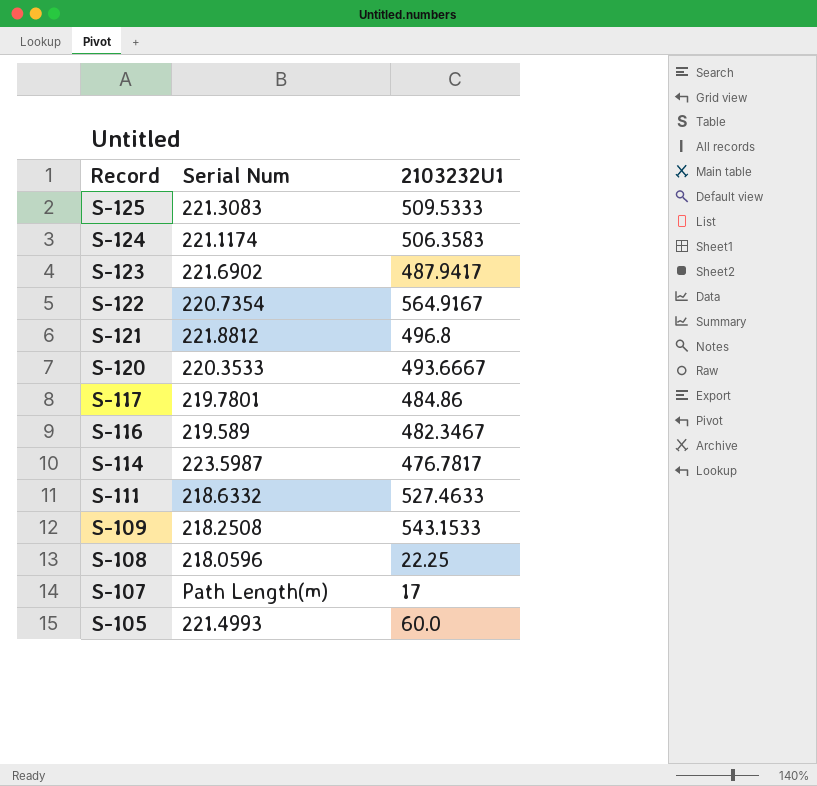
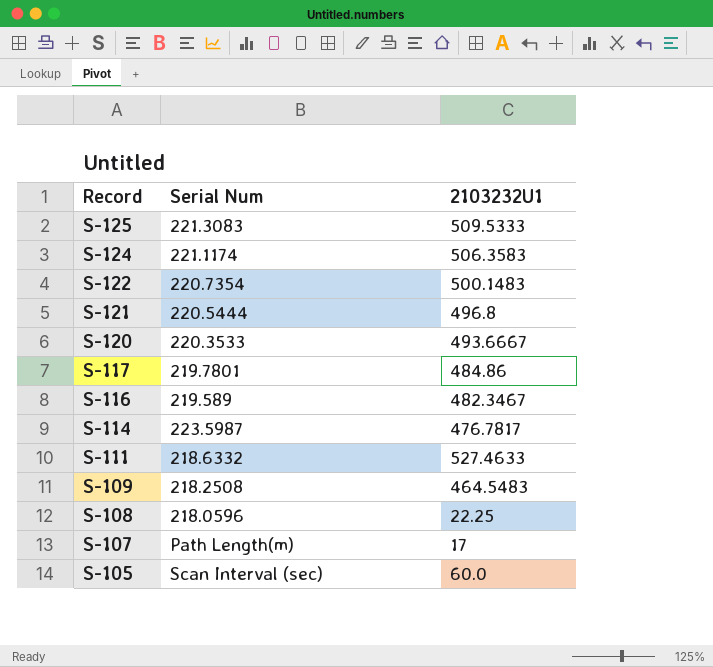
row S-123: 221.6902 | 487.9417 -> none
S-122 | 2103232U1: 564.9167 -> 500.1483
S-121 | Serial Num: 221.8812 -> 220.5444
S-109 | 2103232U1: 543.1533 -> 464.5483
S-105 | Serial Num: 221.4993 -> Scan Interval (sec)

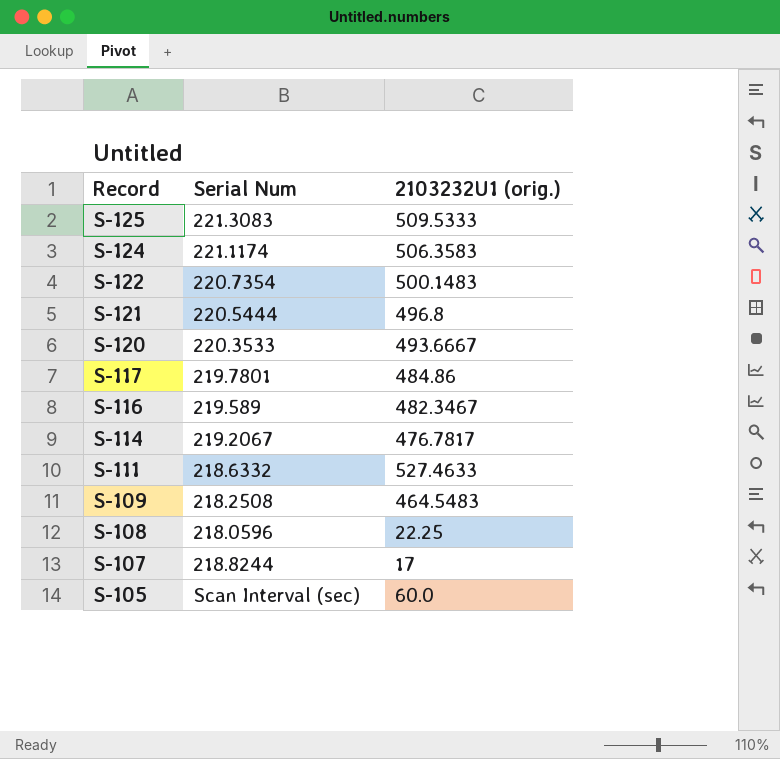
column name: 2103232U1 -> 2103232U1 (orig.)
S-114 | Serial Num: 223.5987 -> 219.2067
S-107 | Serial Num: Path Length(m) -> 218.8244

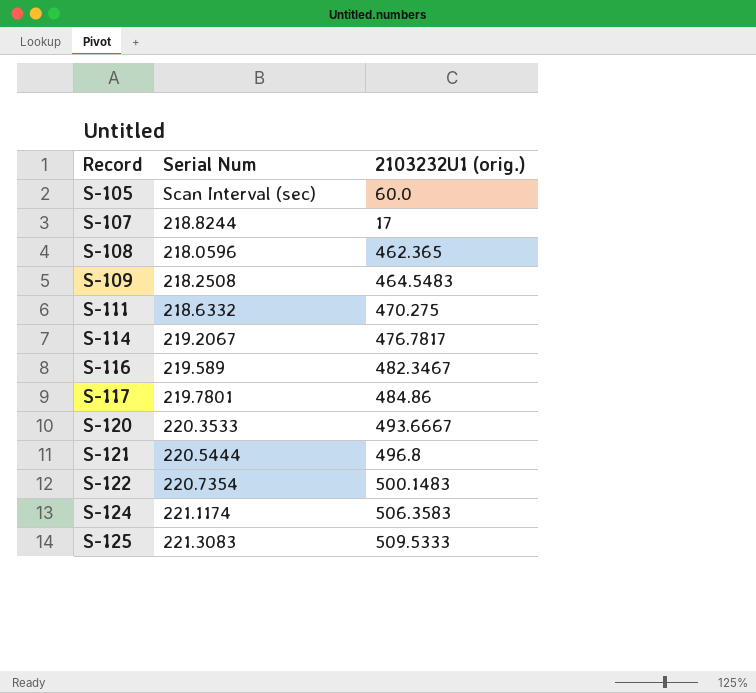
row order: Record descending -> Record ascending
S-108 | 2103232U1 (orig.): 22.25 -> 462.365
S-111 | 2103232U1 (orig.): 527.4633 -> 470.275

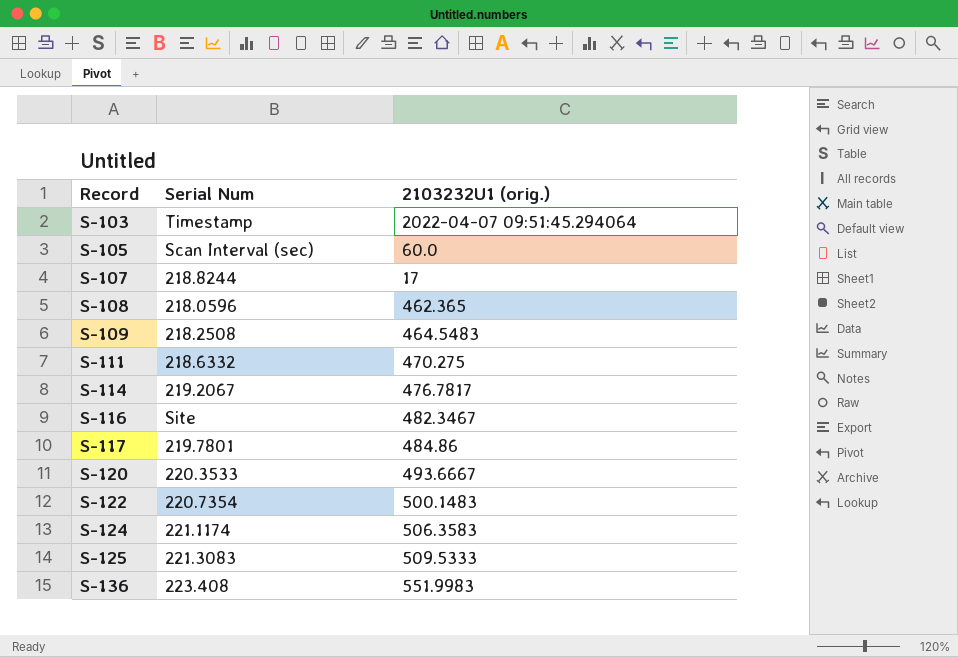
row S-121: 220.5444 | 496.8 -> none
row S-103: none -> Timestamp | 2022-04-07 09:51:45.294064
S-116 | Serial Num: 219.589 -> Site
row S-136: none -> 223.408 | 551.9983

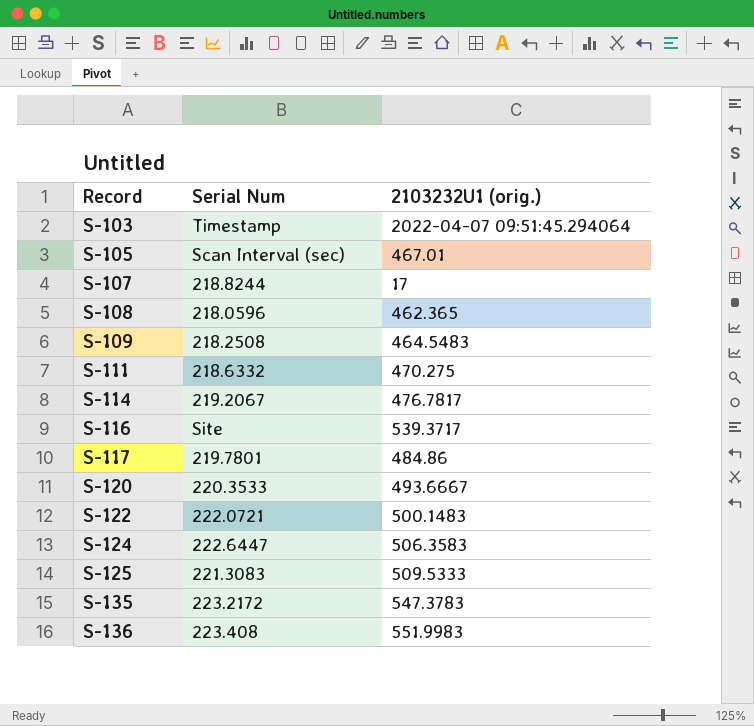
S-105 | 2103232U1 (orig.): 60.0 -> 467.01
S-116 | 2103232U1 (orig.): 482.3467 -> 539.3717
S-122 | Serial Num: 220.7354 -> 222.0721
S-124 | Serial Num: 221.1174 -> 222.6447
row S-135: none -> 223.2172 | 547.3783

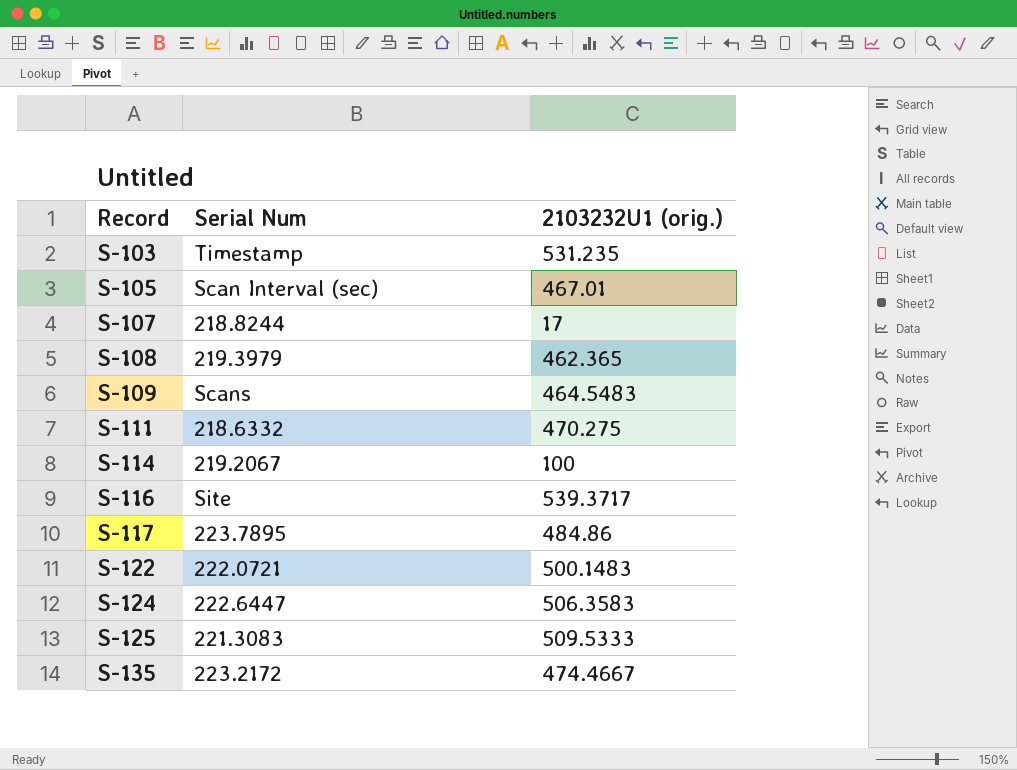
row S-120: 220.3533 | 493.6667 -> none
row S-136: 223.408 | 551.9983 -> none
S-103 | 2103232U1 (orig.): 2022-04-07 09:51:45.294064 -> 531.235
S-108 | Serial Num: 218.0596 -> 219.3979
S-109 | Serial Num: 218.2508 -> Scans
S-114 | 2103232U1 (orig.): 476.7817 -> 100
S-117 | Serial Num: 219.7801 -> 223.7895
S-135 | 2103232U1 (orig.): 547.3783 -> 474.4667

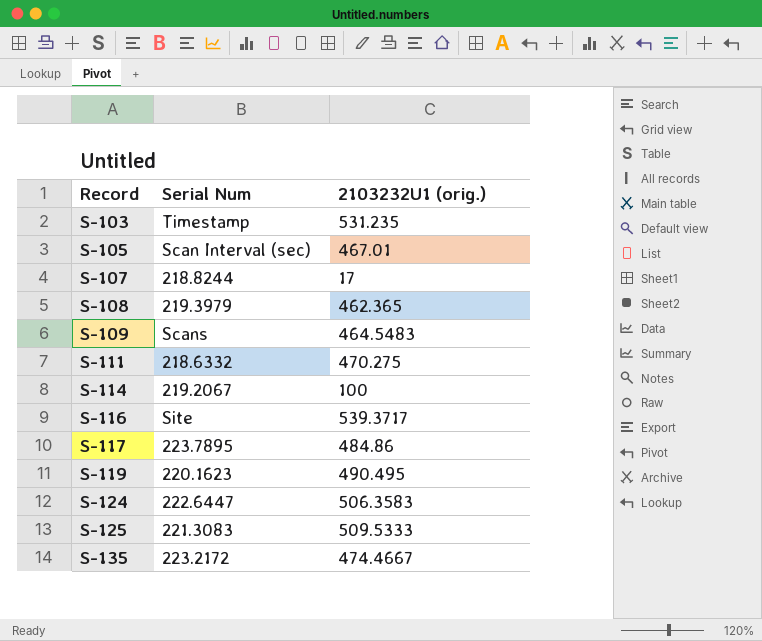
row S-122: 222.0721 | 500.1483 -> none
row S-119: none -> 220.1623 | 490.495

